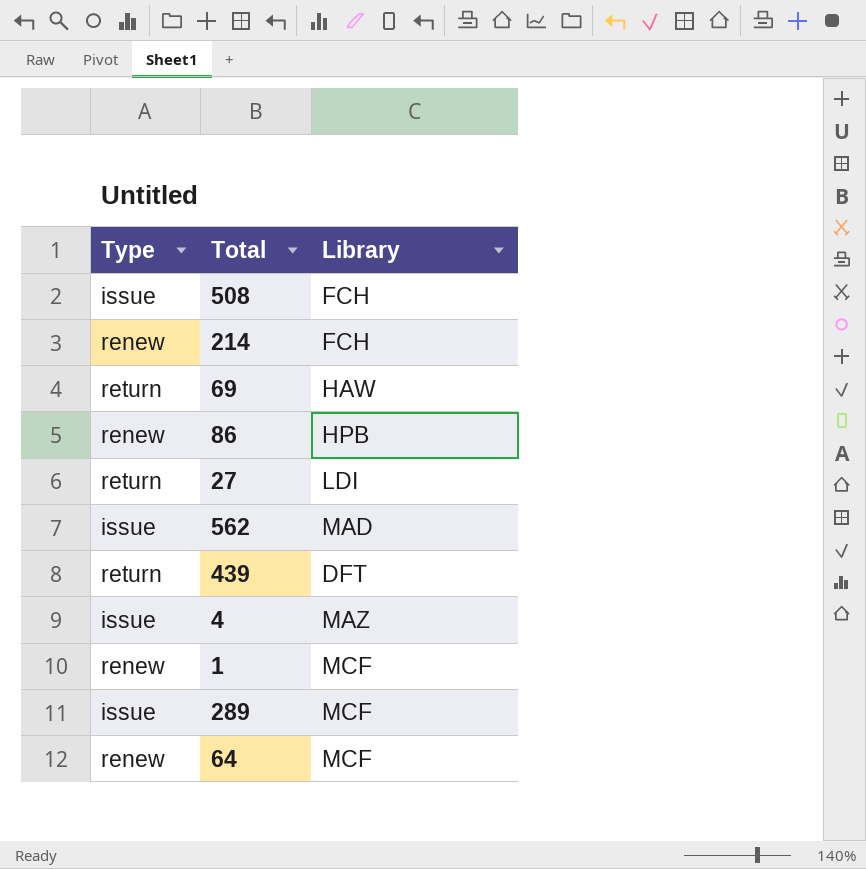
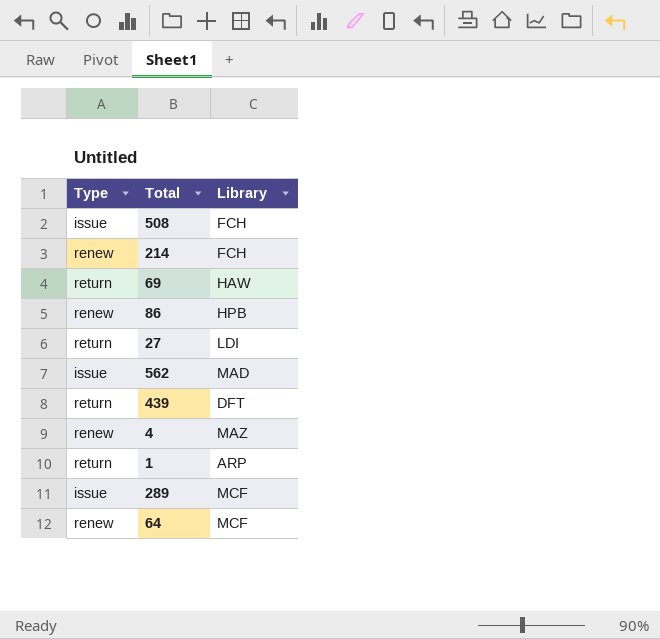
4 | Type: issue -> renew
1 | Type: renew -> return
1 | Library: MCF -> ARP

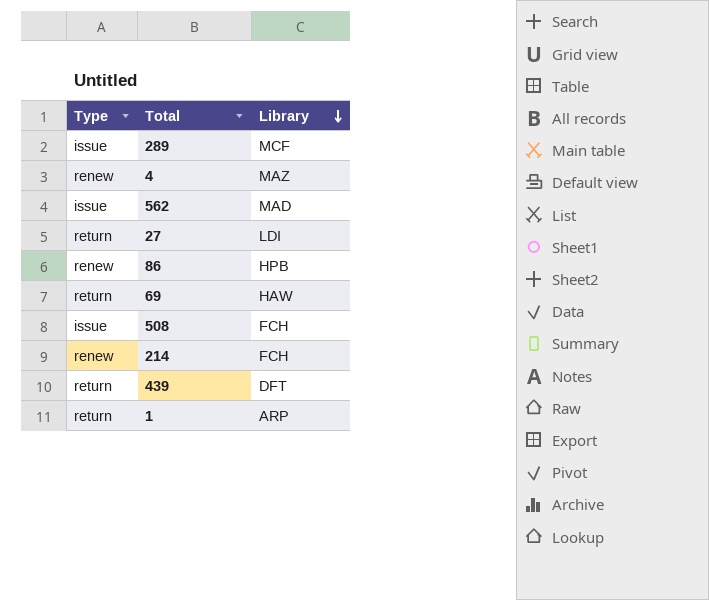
row order: none -> Library descending
row 64: renew | MCF -> none

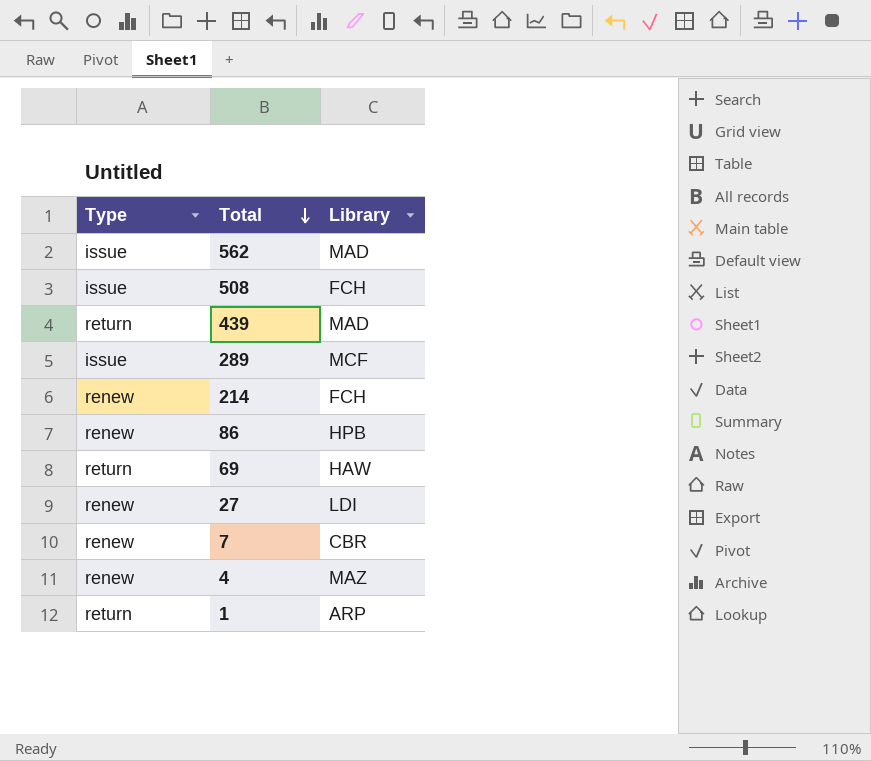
row order: Library descending -> Total descending
439 | Library: DFT -> MAD
27 | Type: return -> renew
row 7: none -> renew | CBR

